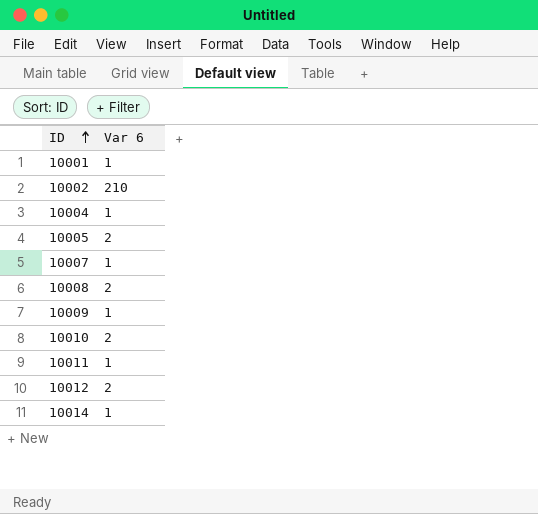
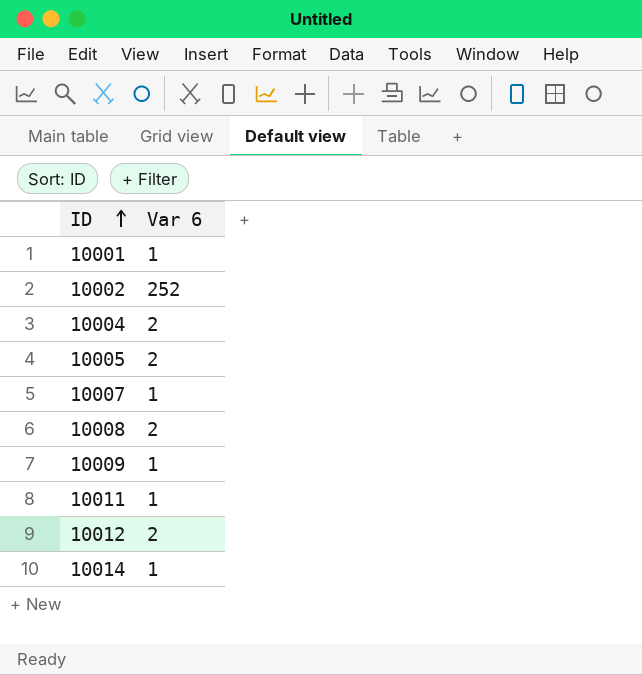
row 10010: 2 -> none
10002 | Var 6: 210 -> 252
10004 | Var 6: 1 -> 2

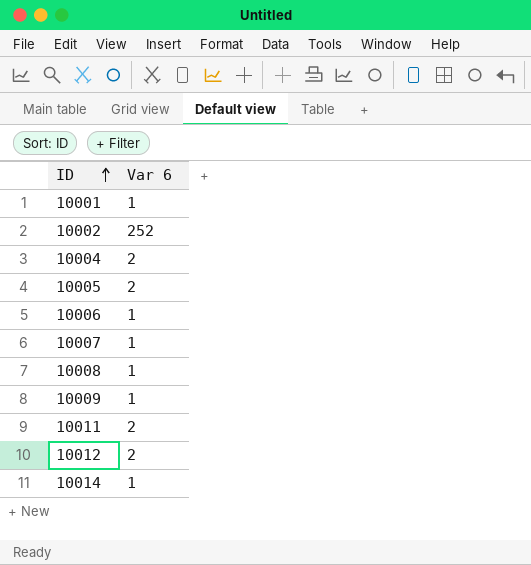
row 10006: none -> 1
10008 | Var 6: 2 -> 1
10011 | Var 6: 1 -> 2

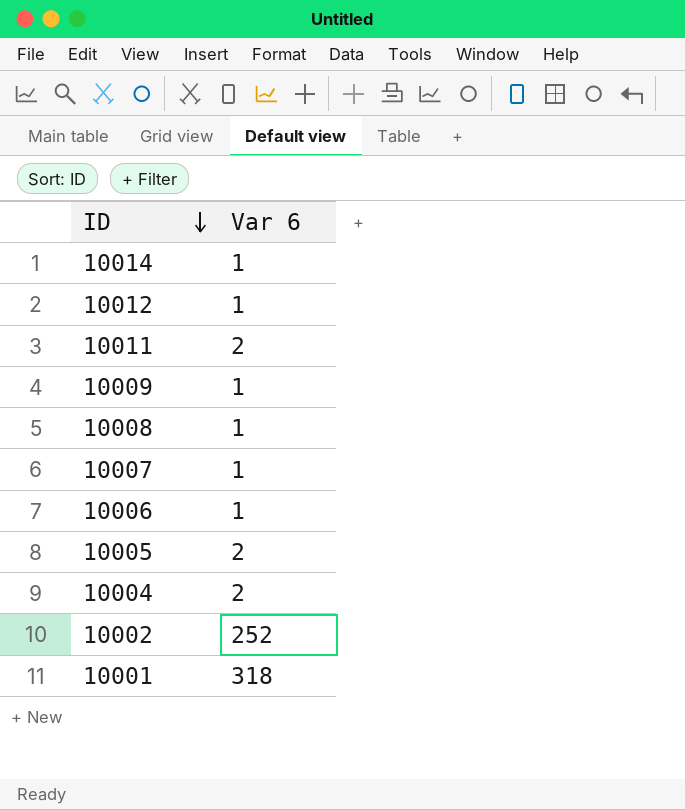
row order: ID ascending -> ID descending
10012 | Var 6: 2 -> 1
10001 | Var 6: 1 -> 318

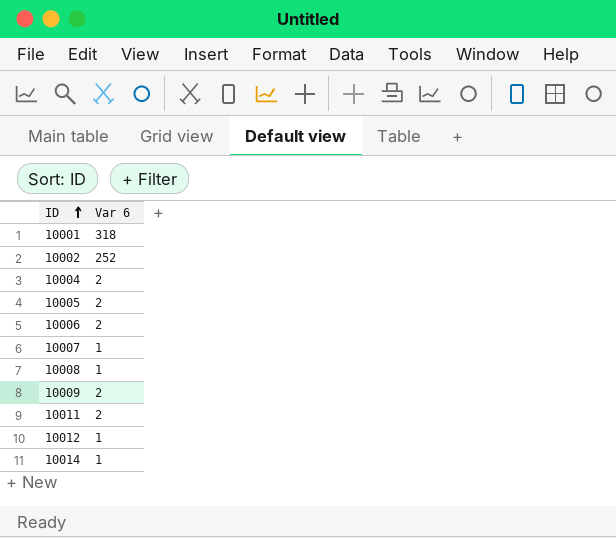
row order: ID descending -> ID ascending
10006 | Var 6: 1 -> 2
10009 | Var 6: 1 -> 2

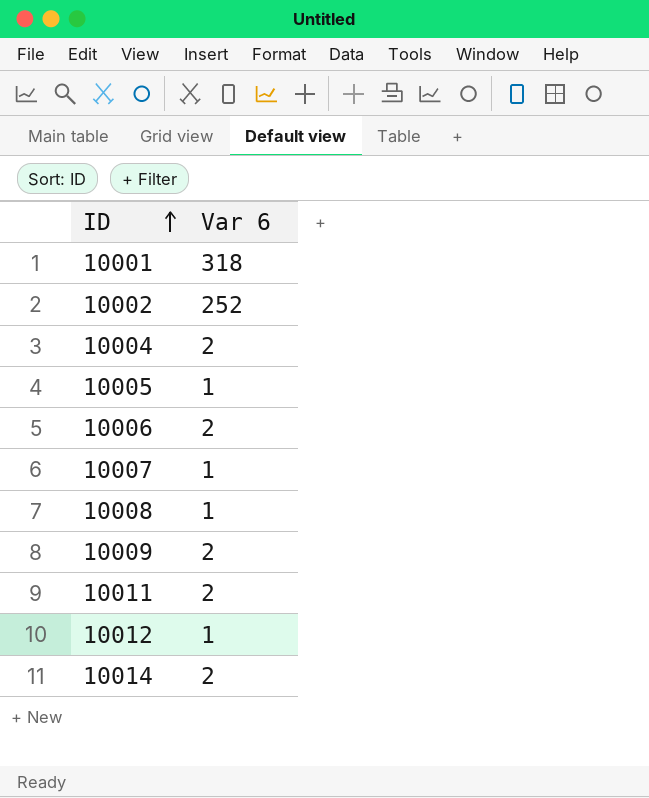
10005 | Var 6: 2 -> 1
10014 | Var 6: 1 -> 2

